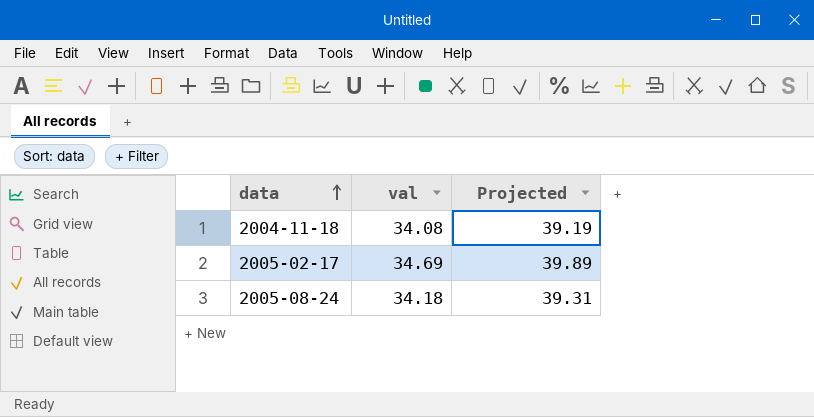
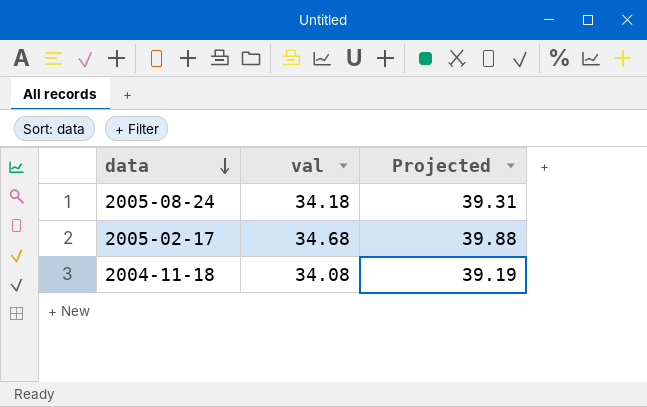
row order: data ascending -> data descending
2005-02-17 | val: 34.69 -> 34.68
2005-02-17 | Projected: 39.89 -> 39.88

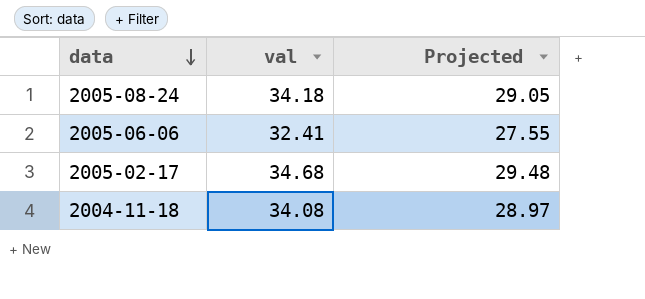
column Projected | formula: [val] * 1.15 -> [val] * 0.85
row 2005-06-06: none -> 32.41 | 27.55

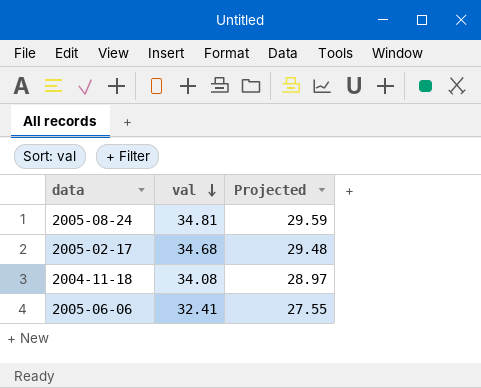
row order: data descending -> val descending
2005-08-24 | val: 34.18 -> 34.81
2005-08-24 | Projected: 29.05 -> 29.59

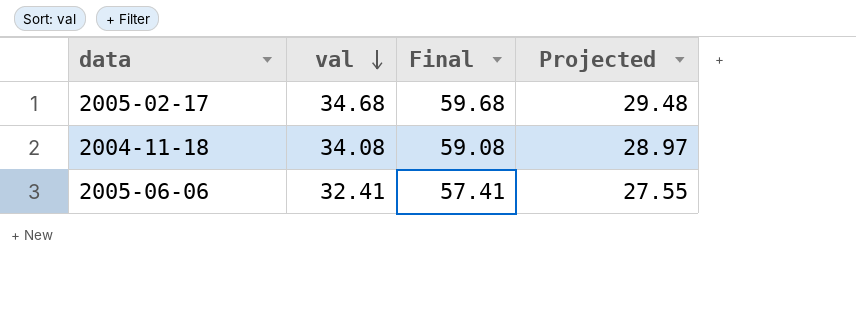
column Final | formula: none -> [val] + 25
row 2005-08-24: 34.81 | 29.59 -> none

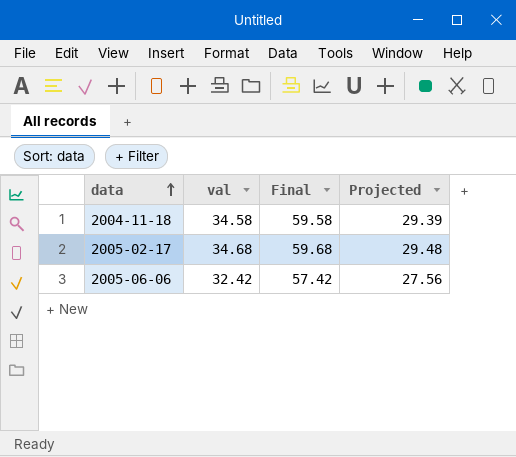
row order: val descending -> data ascending
2004-11-18 | val: 34.08 -> 34.58
2004-11-18 | Final: 59.08 -> 59.58
2004-11-18 | Projected: 28.97 -> 29.39
2005-06-06 | val: 32.41 -> 32.42
2005-06-06 | Final: 57.41 -> 57.42
2005-06-06 | Projected: 27.55 -> 27.56

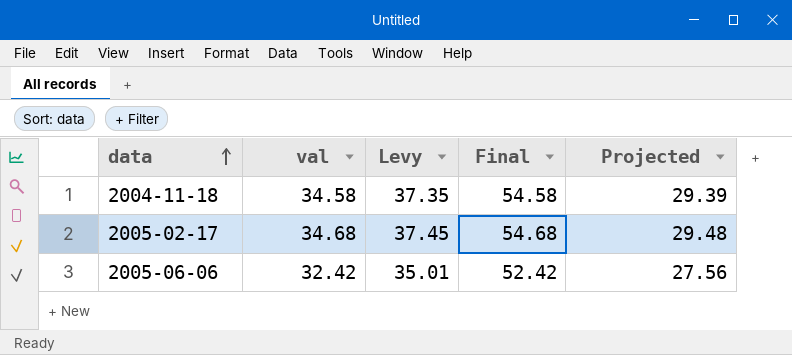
column Levy | formula: none -> [val] * 1.08
column Final | formula: [val] + 25 -> [val] + 20

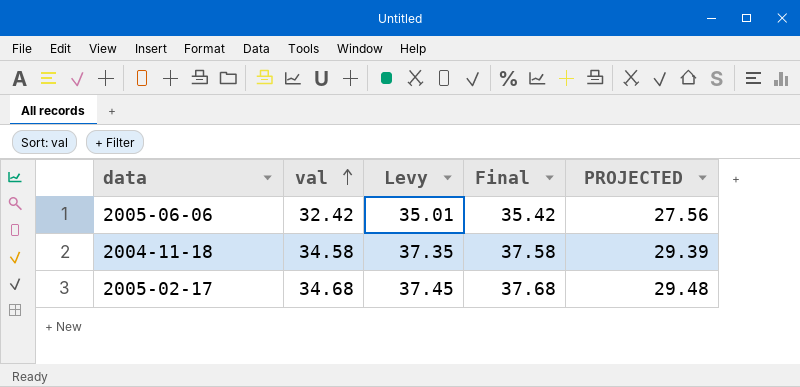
row order: data ascending -> val ascending
column Final | formula: [val] + 20 -> [val] + 3
column name: Projected -> PROJECTED

